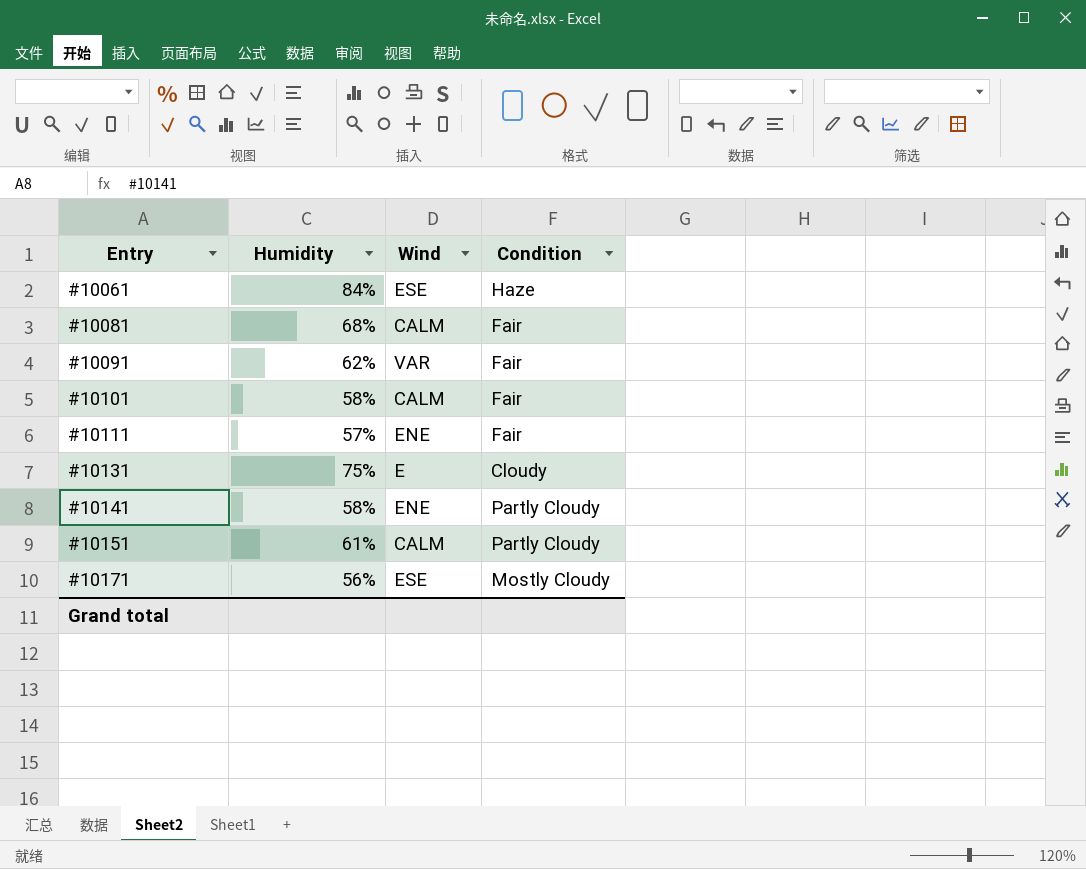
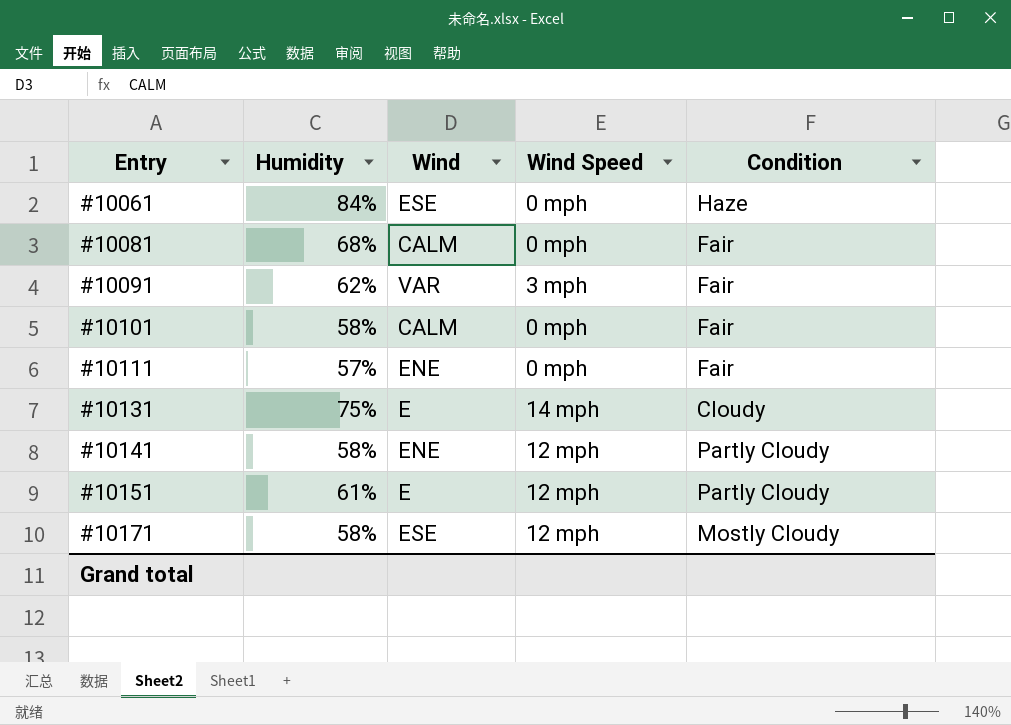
column Wind Speed | position: none -> 4
#10151 | Wind: CALM -> E
#10171 | Humidity: 56% -> 58%

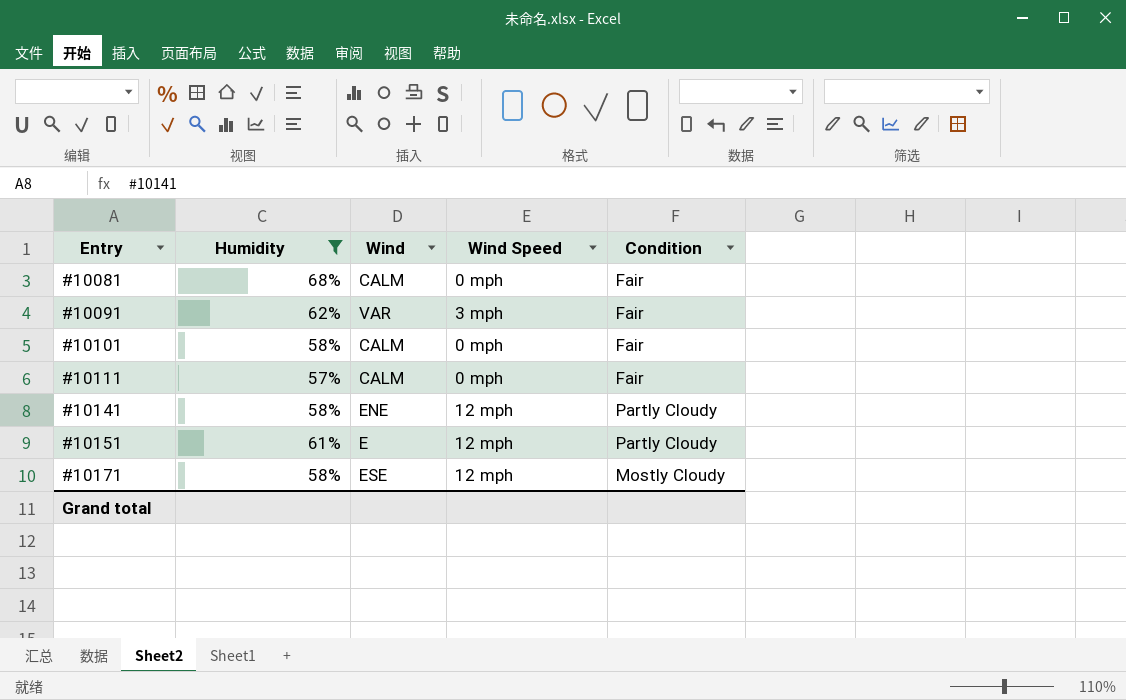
filter: none -> Humidity <= 68%
#10111 | Wind: ENE -> CALM

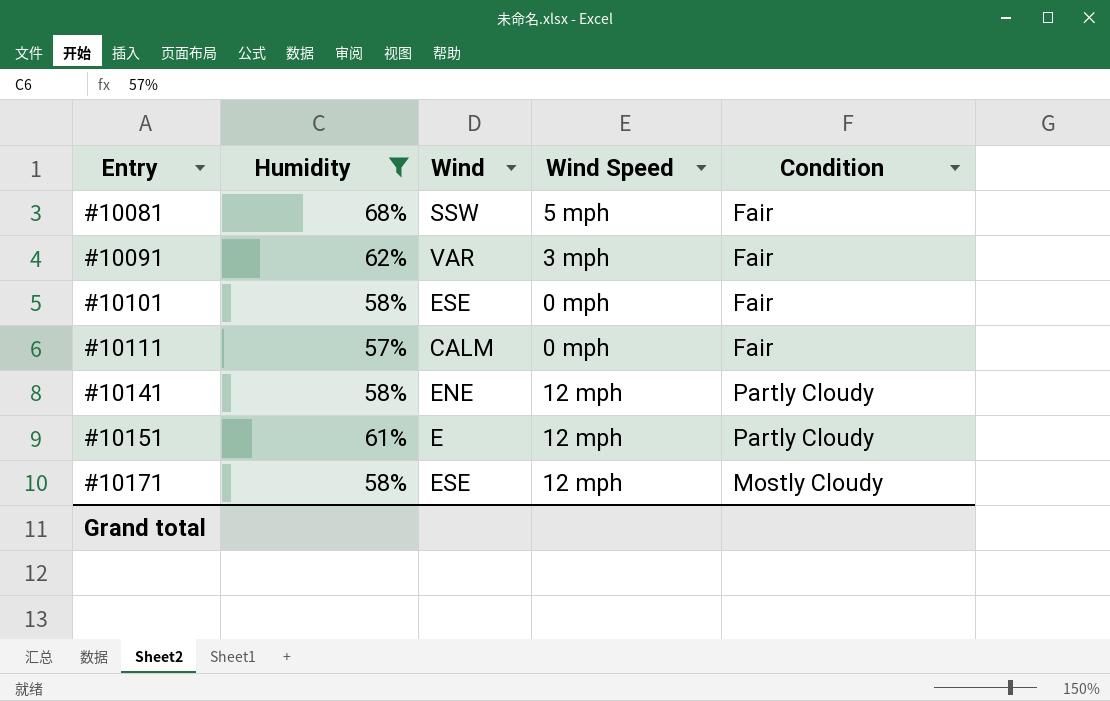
#10081 | Wind: CALM -> SSW
#10081 | Wind Speed: 0 mph -> 5 mph
#10101 | Wind: CALM -> ESE

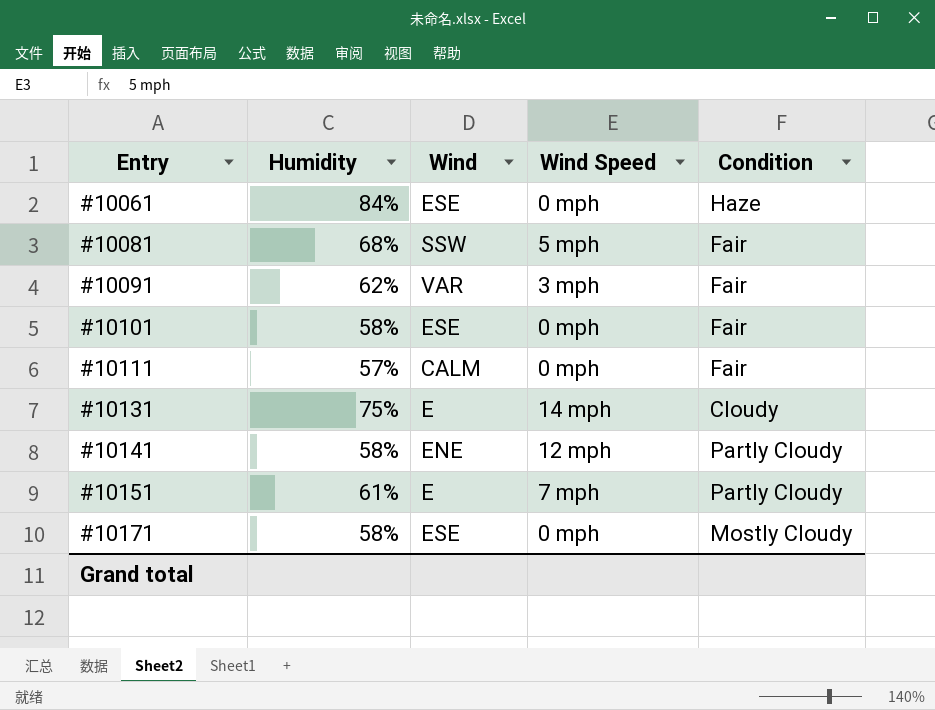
filter: Humidity <= 68% -> none
#10151 | Wind Speed: 12 mph -> 7 mph
#10171 | Wind Speed: 12 mph -> 0 mph

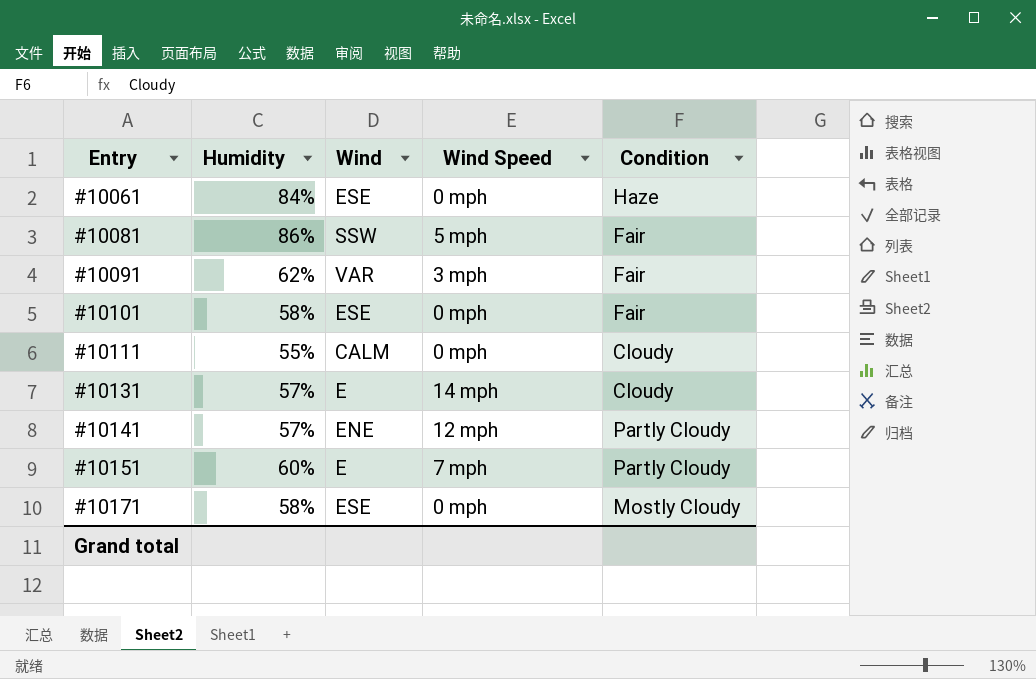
#10081 | Humidity: 68% -> 86%
#10111 | Humidity: 57% -> 55%
#10111 | Condition: Fair -> Cloudy
#10131 | Humidity: 75% -> 57%
#10141 | Humidity: 58% -> 57%
#10151 | Humidity: 61% -> 60%

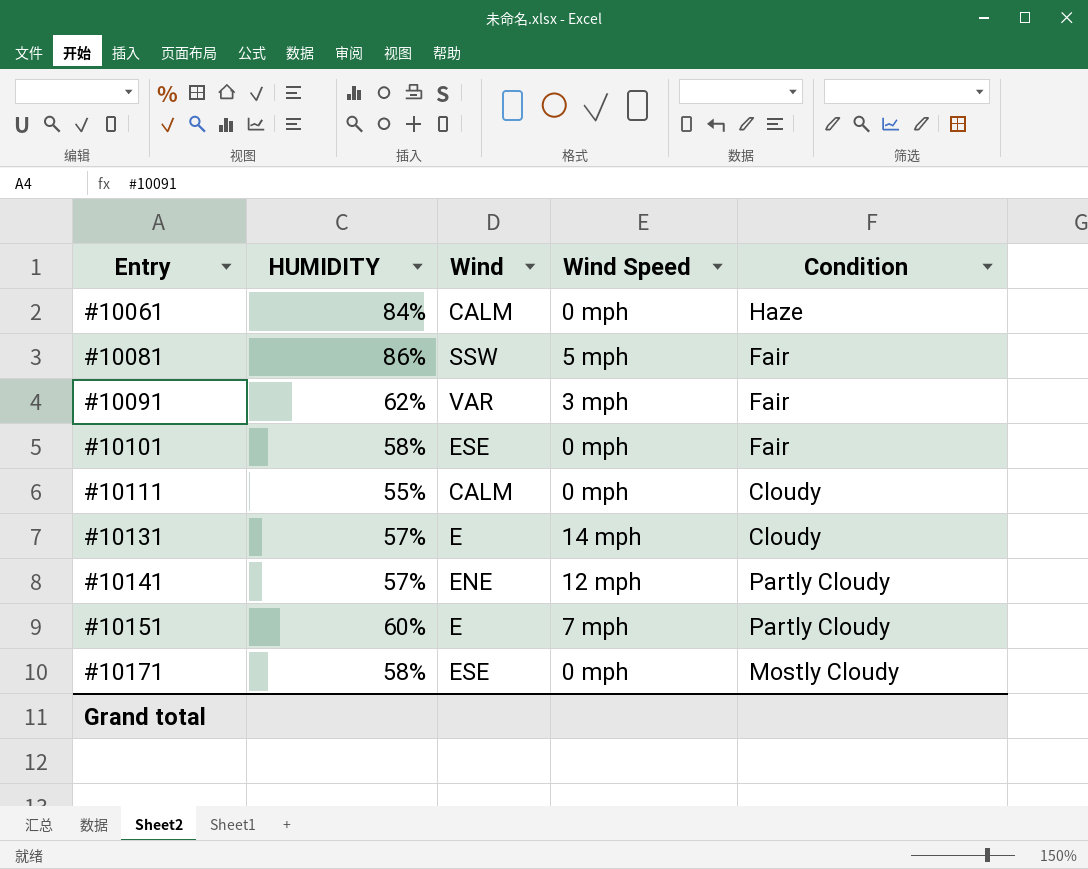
column name: Humidity -> HUMIDITY
#10061 | Wind: ESE -> CALM

